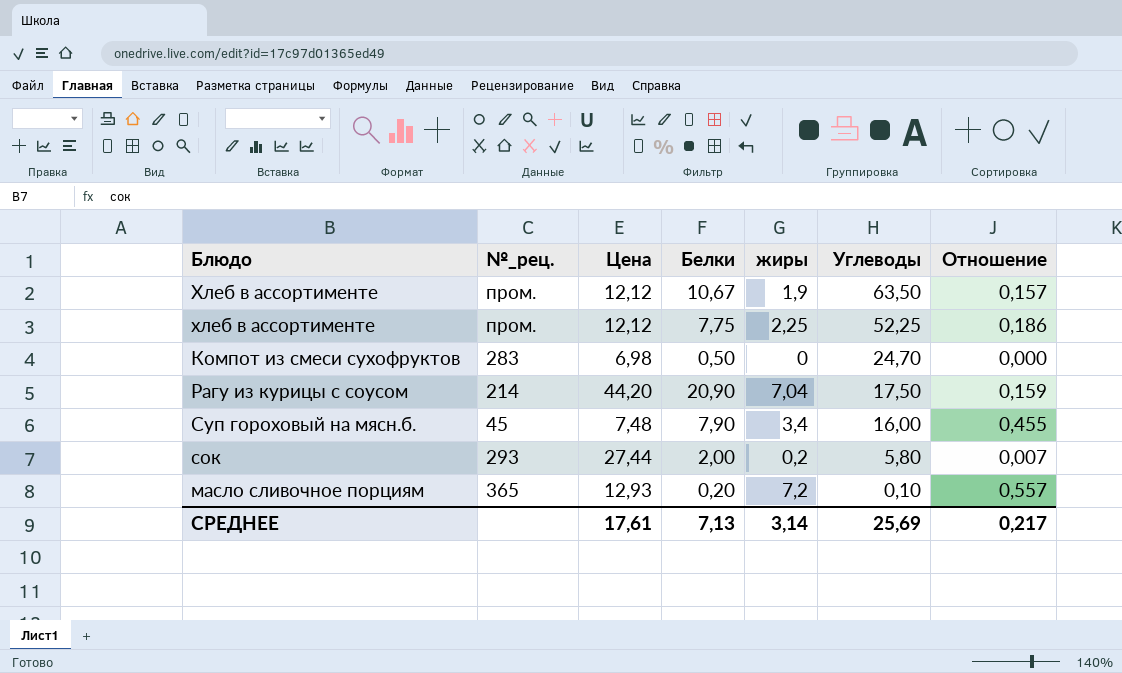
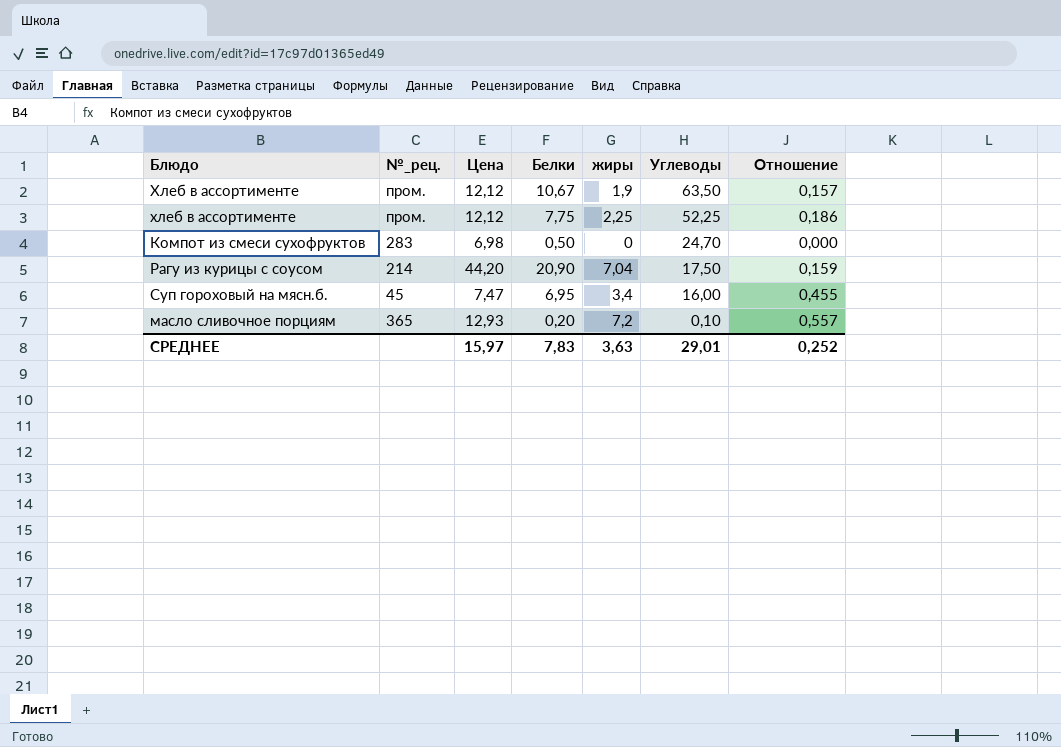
row сок: 293 | 27,44 | 2,00 | 0,2 | 5,80 | 0,007 -> none
Суп гороховый на мясн.б. | Цена: 7,48 -> 7,47
Суп гороховый на мясн.б. | Белки: 7,90 -> 6,95
СРЕДНЕЕ | Цена: 17,61 -> 15,97
СРЕДНЕЕ | Белки: 7,13 -> 7,83
СРЕДНЕЕ | жиры: 3,14 -> 3,63
СРЕДНЕЕ | Углеводы: 25,69 -> 29,01
СРЕДНЕЕ | Отношение: 0,217 -> 0,252

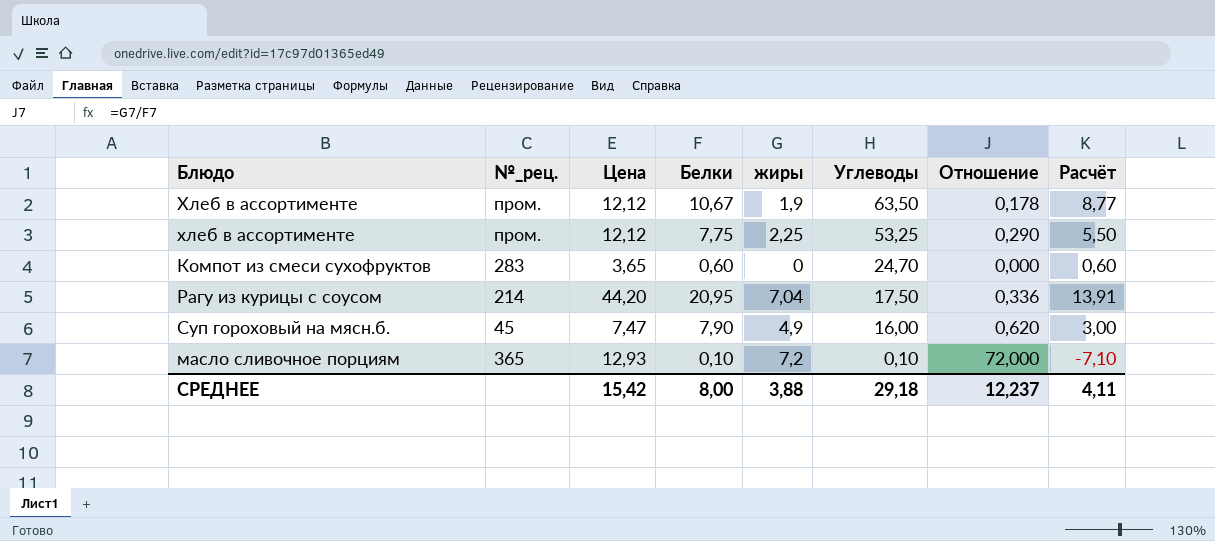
column Отношение | formula: [жиры] / [Цена] -> [жиры] / [Белки]
column Расчёт | formula: none -> [Белки] - [жиры]
хлеб в ассортименте | Углеводы: 52,25 -> 53,25
Компот из смеси сухофруктов | Цена: 6,98 -> 3,65
Компот из смеси сухофруктов | Белки: 0,50 -> 0,60
Рагу из курицы с соусом | Белки: 20,90 -> 20,95
Суп гороховый на мясн.б. | Белки: 6,95 -> 7,90
Суп гороховый на мясн.б. | жиры: 3,4 -> 4,9
масло сливочное порциям | Белки: 0,20 -> 0,10
СРЕДНЕЕ | Цена: 15,97 -> 15,42
СРЕДНЕЕ | Белки: 7,83 -> 8,00
СРЕДНЕЕ | жиры: 3,63 -> 3,88
СРЕДНЕЕ | Углеводы: 29,01 -> 29,18
СРЕДНЕЕ | Отношение: 0,252 -> 12,237

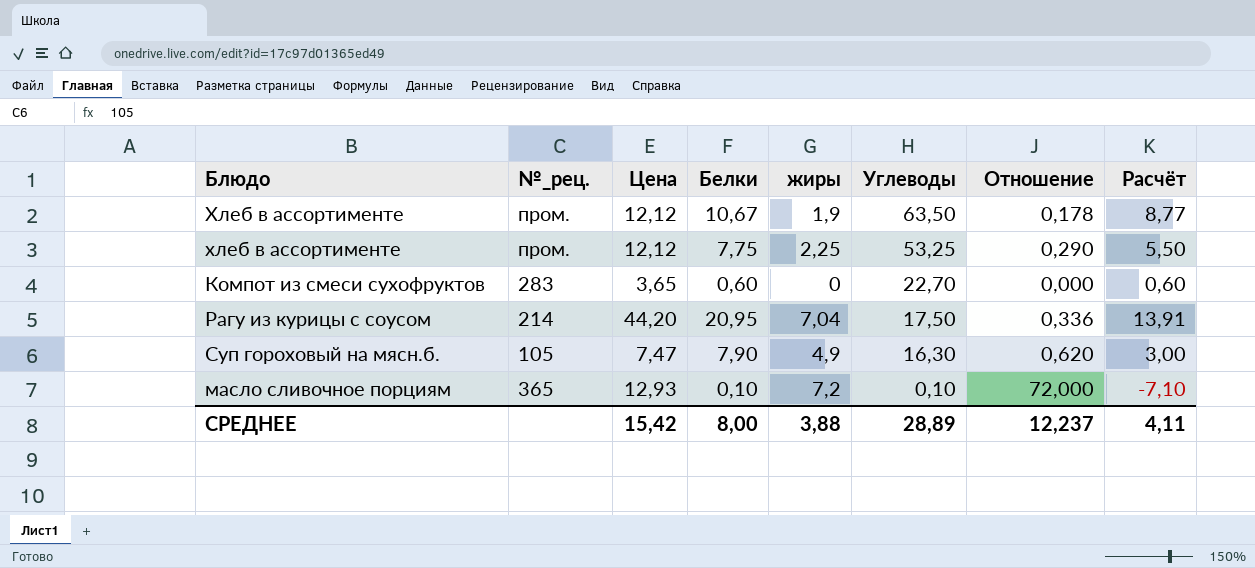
Компот из смеси сухофруктов | Углеводы: 24,70 -> 22,70
Суп гороховый на мясн.б. | №_рец.: 45 -> 105
Суп гороховый на мясн.б. | Углеводы: 16,00 -> 16,30
СРЕДНЕЕ | Углеводы: 29,18 -> 28,89

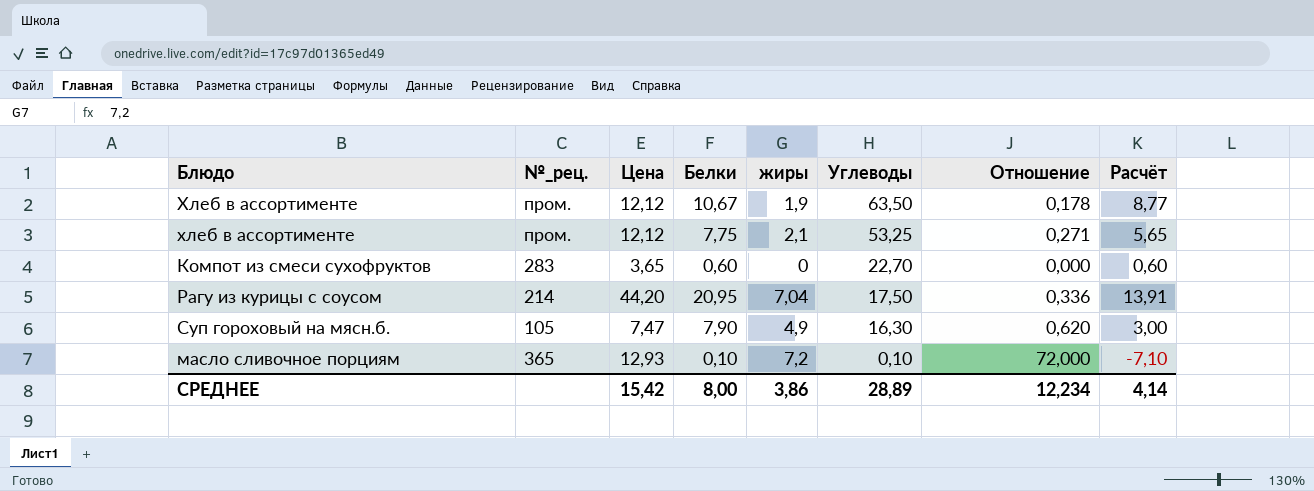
хлеб в ассортименте | жиры: 2,25 -> 2,1
хлеб в ассортименте | Отношение: 0,290 -> 0,271
хлеб в ассортименте | Расчёт: 5,50 -> 5,65
СРЕДНЕЕ | жиры: 3,88 -> 3,86
СРЕДНЕЕ | Отношение: 12,237 -> 12,234
СРЕДНЕЕ | Расчёт: 4,11 -> 4,14

